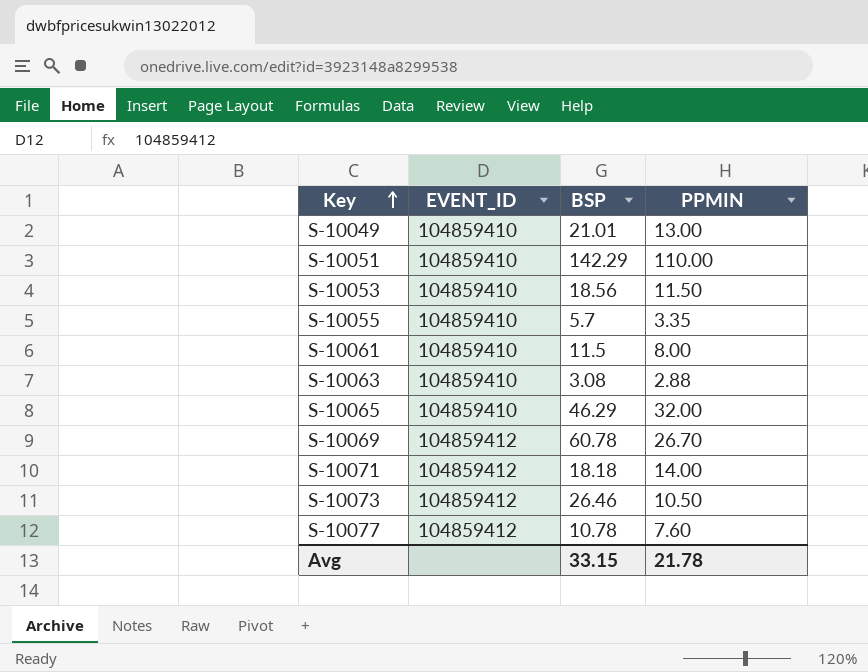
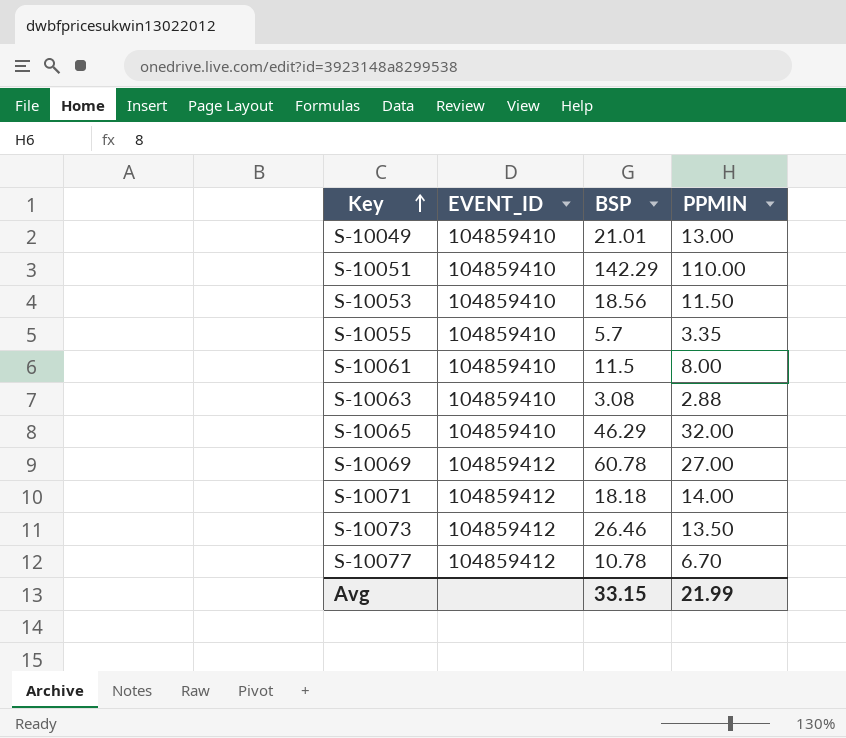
S-10069 | PPMIN: 26.70 -> 27.00
S-10073 | PPMIN: 10.50 -> 13.50
S-10077 | PPMIN: 7.60 -> 6.70
Avg | PPMIN: 21.78 -> 21.99

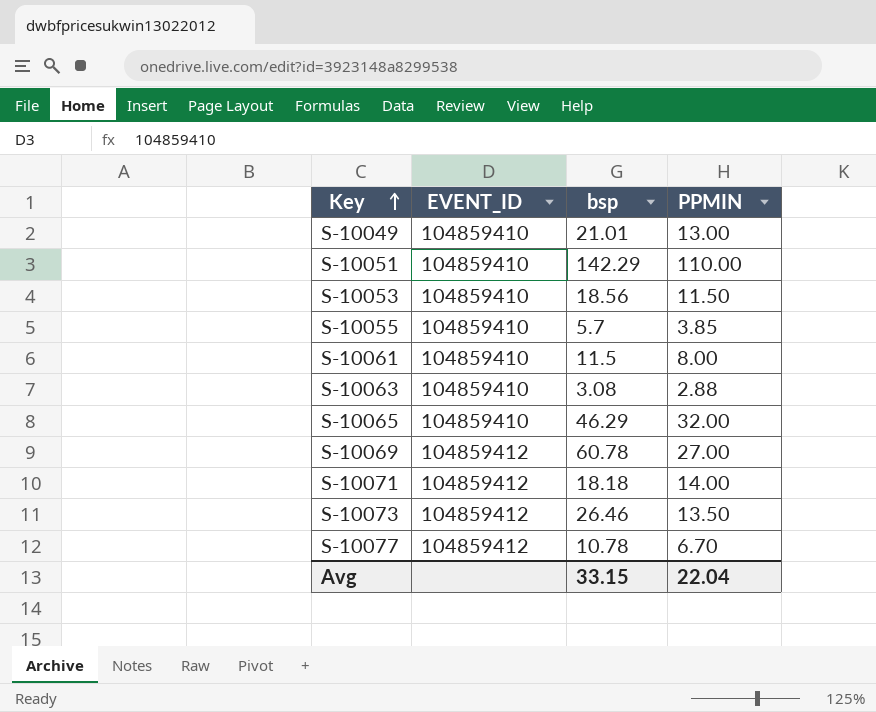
column name: BSP -> bsp
S-10055 | PPMIN: 3.35 -> 3.85
Avg | PPMIN: 21.99 -> 22.04

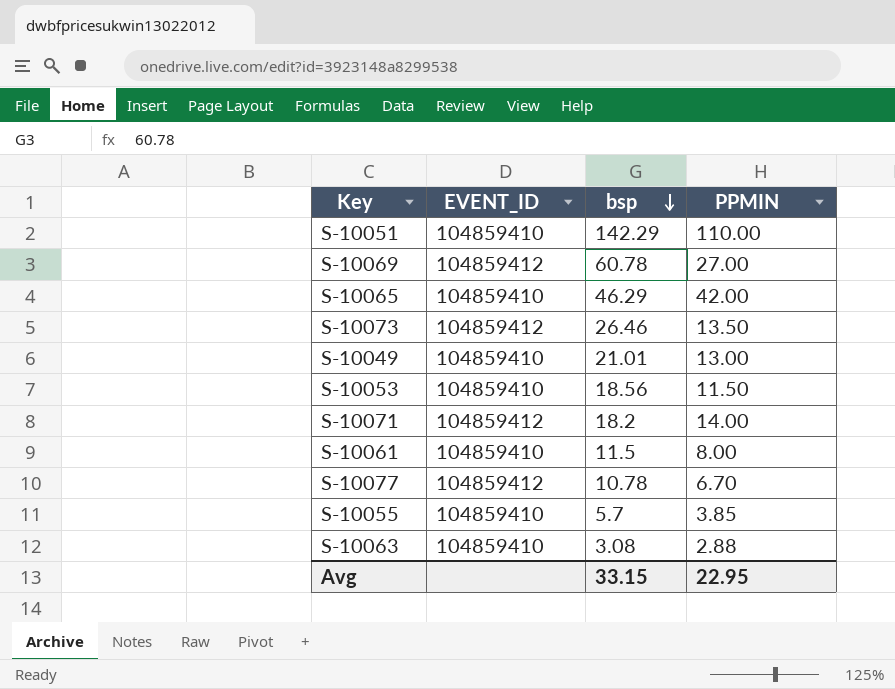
row order: Key ascending -> bsp descending
S-10065 | PPMIN: 32.00 -> 42.00
S-10071 | bsp: 18.18 -> 18.2
Avg | PPMIN: 22.04 -> 22.95

